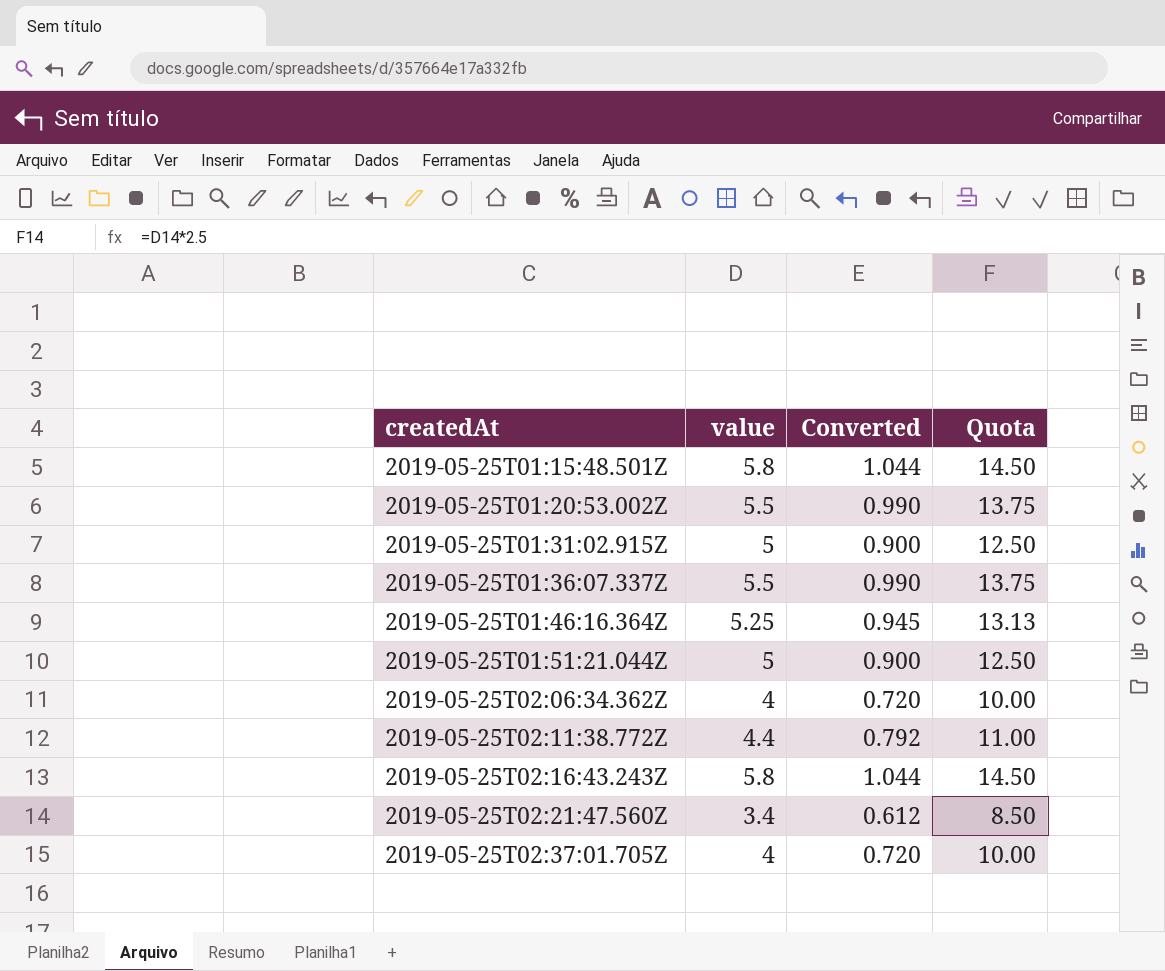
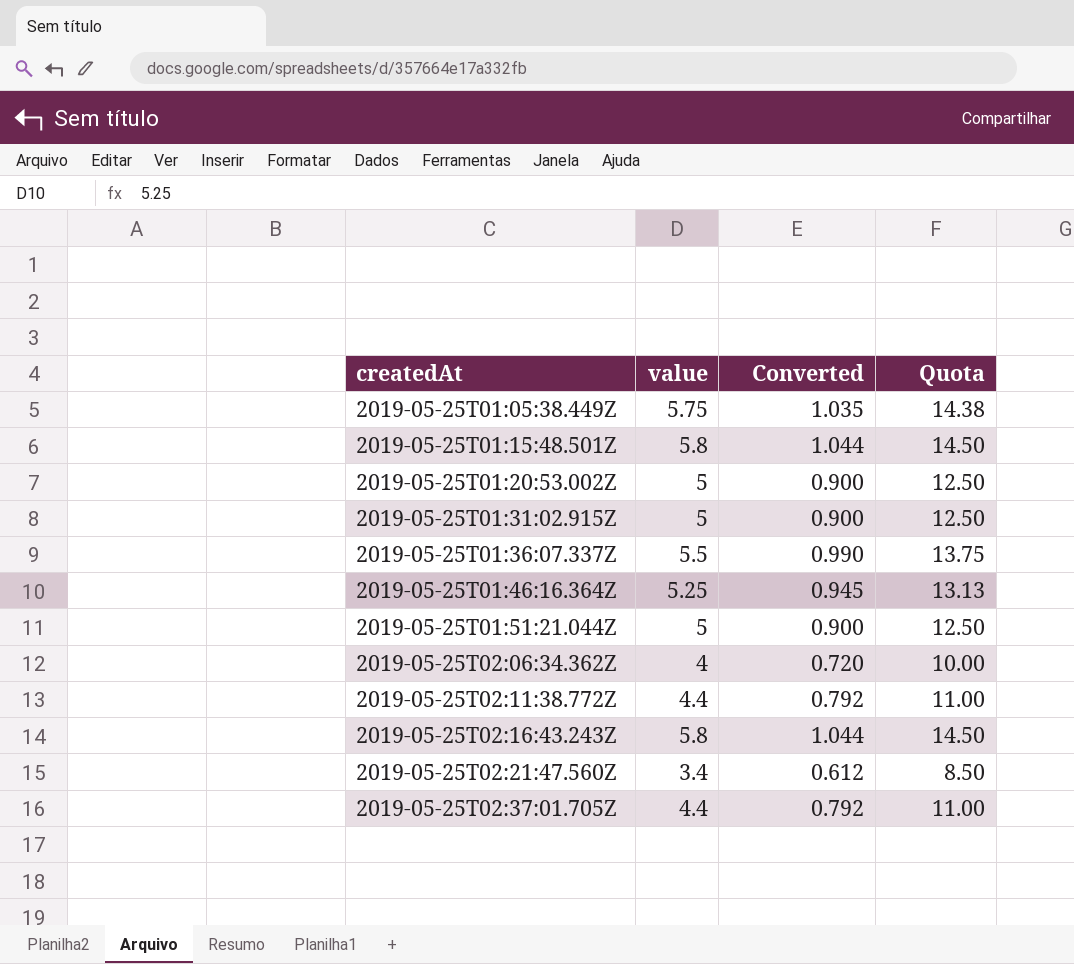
row 2019-05-25T01:05:38.449Z: none -> 5.75 | 1.035 | 14.38
2019-05-25T01:20:53.002Z | value: 5.5 -> 5
2019-05-25T01:20:53.002Z | Converted: 0.990 -> 0.900
2019-05-25T01:20:53.002Z | Quota: 13.75 -> 12.50
2019-05-25T02:37:01.705Z | value: 4 -> 4.4
2019-05-25T02:37:01.705Z | Converted: 0.720 -> 0.792
2019-05-25T02:37:01.705Z | Quota: 10.00 -> 11.00

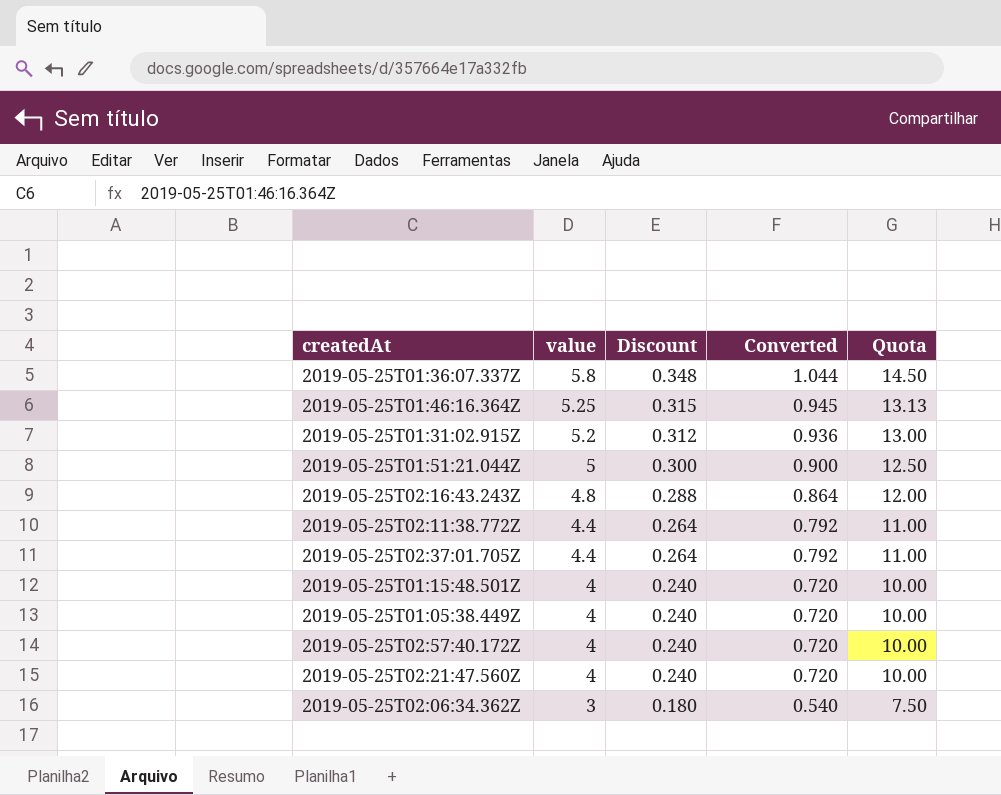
row order: createdAt ascending -> value descending
column Discount | formula: none -> [value] * 0.06
row 2019-05-25T01:20:53.002Z: 5 | 0.900 | 12.50 -> none
2019-05-25T01:36:07.337Z | value: 5.5 -> 5.8
2019-05-25T01:36:07.337Z | Converted: 0.990 -> 1.044
2019-05-25T01:36:07.337Z | Quota: 13.75 -> 14.50
2019-05-25T01:31:02.915Z | value: 5 -> 5.2
2019-05-25T01:31:02.915Z | Converted: 0.900 -> 0.936
2019-05-25T01:31:02.915Z | Quota: 12.50 -> 13.00
2019-05-25T02:16:43.243Z | value: 5.8 -> 4.8
2019-05-25T02:16:43.243Z | Converted: 1.044 -> 0.864
2019-05-25T02:16:43.243Z | Quota: 14.50 -> 12.00
2019-05-25T01:15:48.501Z | value: 5.8 -> 4
2019-05-25T01:15:48.501Z | Converted: 1.044 -> 0.720
2019-05-25T01:15:48.501Z | Quota: 14.50 -> 10.00
2019-05-25T01:05:38.449Z | value: 5.75 -> 4
2019-05-25T01:05:38.449Z | Converted: 1.035 -> 0.720
2019-05-25T01:05:38.449Z | Quota: 14.38 -> 10.00
row 2019-05-25T02:57:40.172Z: none -> 4 | 0.240 | 0.720 | 10.00
2019-05-25T02:21:47.560Z | value: 3.4 -> 4
2019-05-25T02:21:47.560Z | Converted: 0.612 -> 0.720
2019-05-25T02:21:47.560Z | Quota: 8.50 -> 10.00
2019-05-25T02:06:34.362Z | value: 4 -> 3
2019-05-25T02:06:34.362Z | Converted: 0.720 -> 0.540
2019-05-25T02:06:34.362Z | Quota: 10.00 -> 7.50

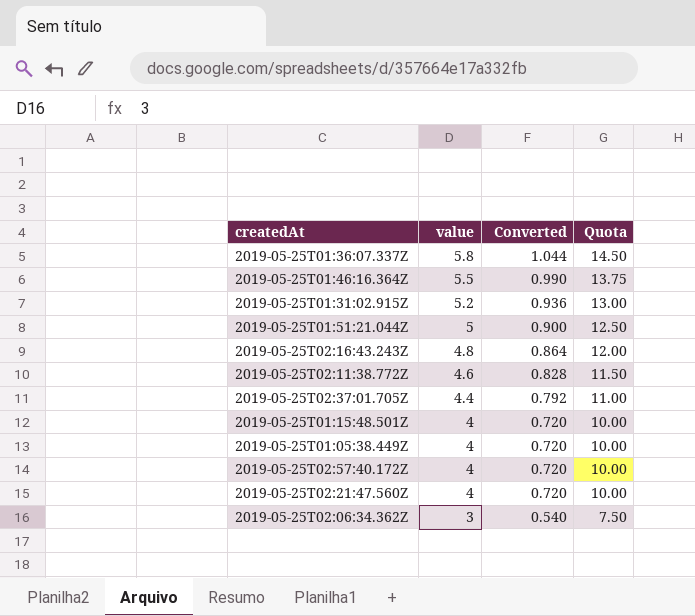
column Discount | formula: [value] * 0.06 -> none
2019-05-25T01:46:16.364Z | value: 5.25 -> 5.5
2019-05-25T01:46:16.364Z | Converted: 0.945 -> 0.990
2019-05-25T01:46:16.364Z | Quota: 13.13 -> 13.75
2019-05-25T02:11:38.772Z | value: 4.4 -> 4.6
2019-05-25T02:11:38.772Z | Converted: 0.792 -> 0.828
2019-05-25T02:11:38.772Z | Quota: 11.00 -> 11.50

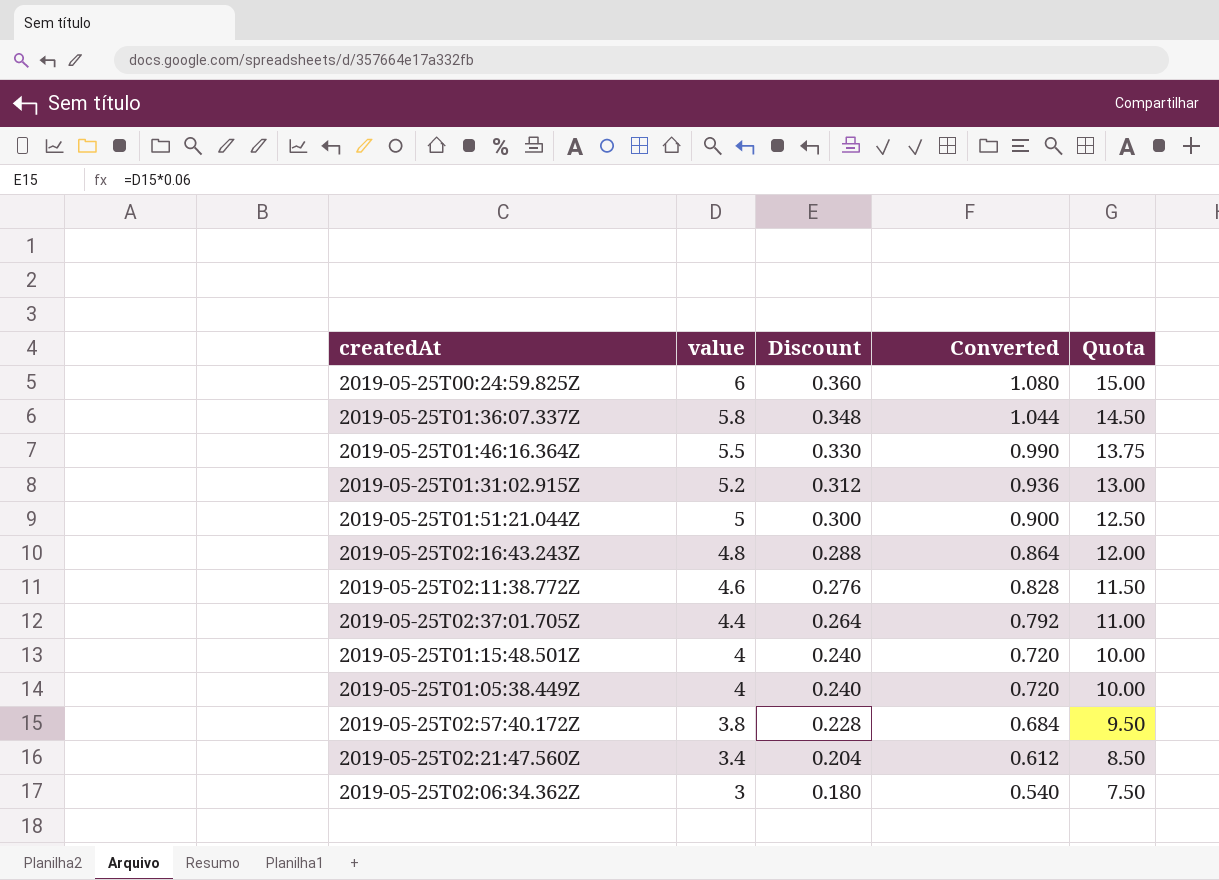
column Discount | formula: none -> [value] * 0.06
row 2019-05-25T00:24:59.825Z: none -> 6 | 0.360 | 1.080 | 15.00
2019-05-25T02:57:40.172Z | value: 4 -> 3.8
2019-05-25T02:57:40.172Z | Converted: 0.720 -> 0.684
2019-05-25T02:57:40.172Z | Quota: 10.00 -> 9.50
2019-05-25T02:21:47.560Z | value: 4 -> 3.4
2019-05-25T02:21:47.560Z | Converted: 0.720 -> 0.612
2019-05-25T02:21:47.560Z | Quota: 10.00 -> 8.50

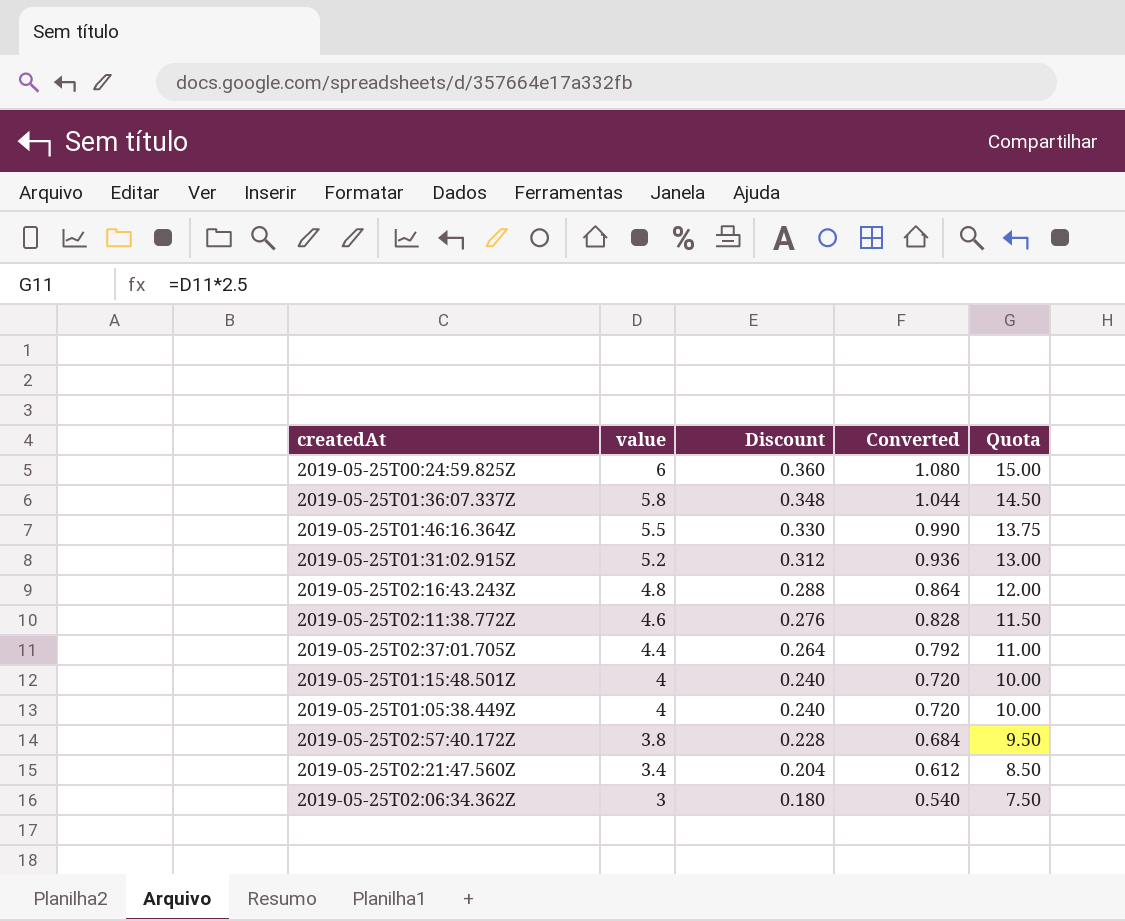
row 2019-05-25T01:51:21.044Z: 5 | 0.300 | 0.900 | 12.50 -> none

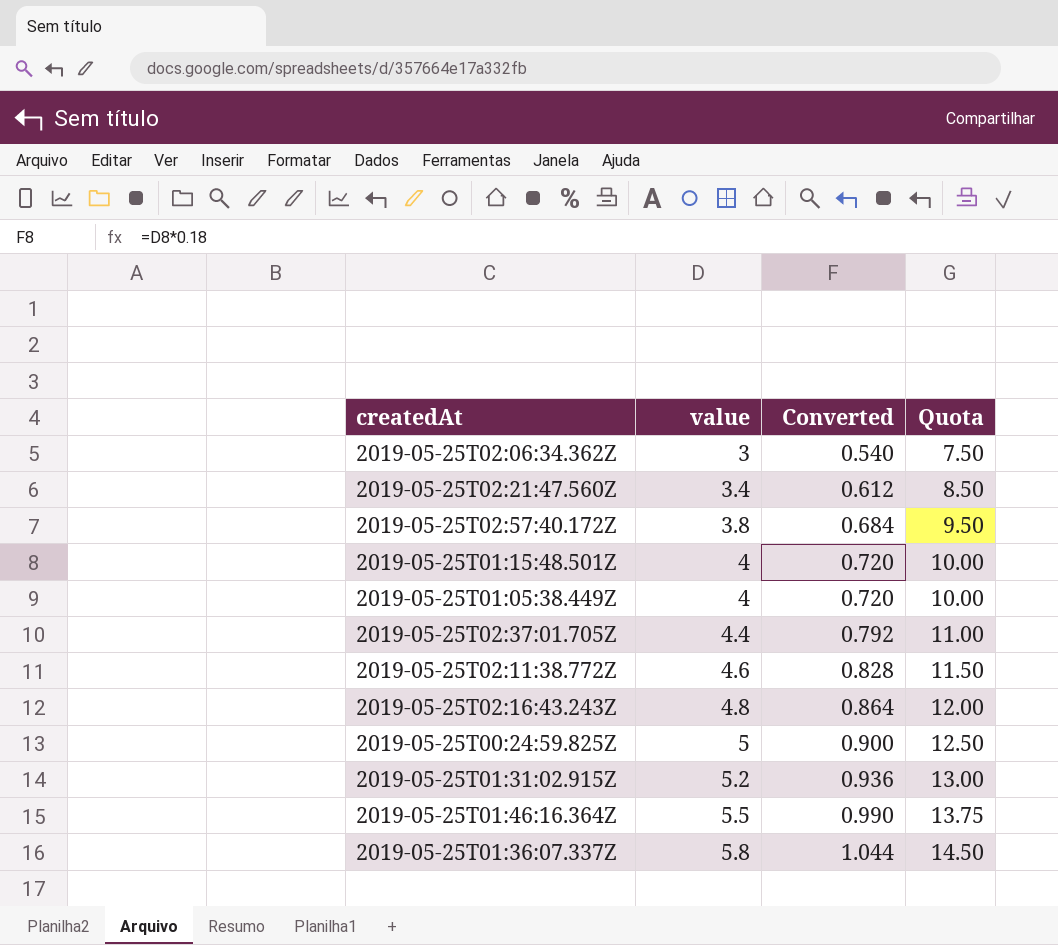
row order: value descending -> value ascending
column Discount | formula: [value] * 0.06 -> none
2019-05-25T00:24:59.825Z | value: 6 -> 5
2019-05-25T00:24:59.825Z | Converted: 1.080 -> 0.900
2019-05-25T00:24:59.825Z | Quota: 15.00 -> 12.50

